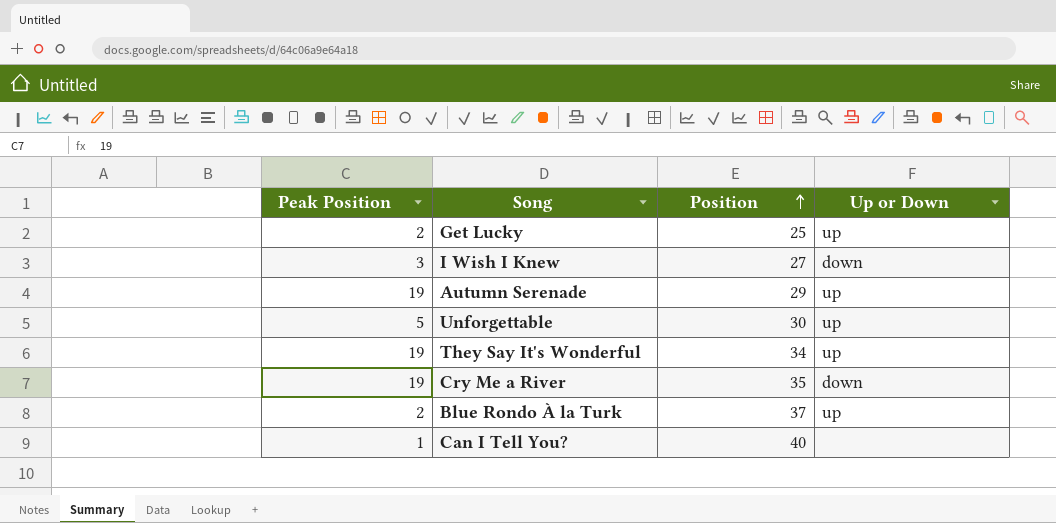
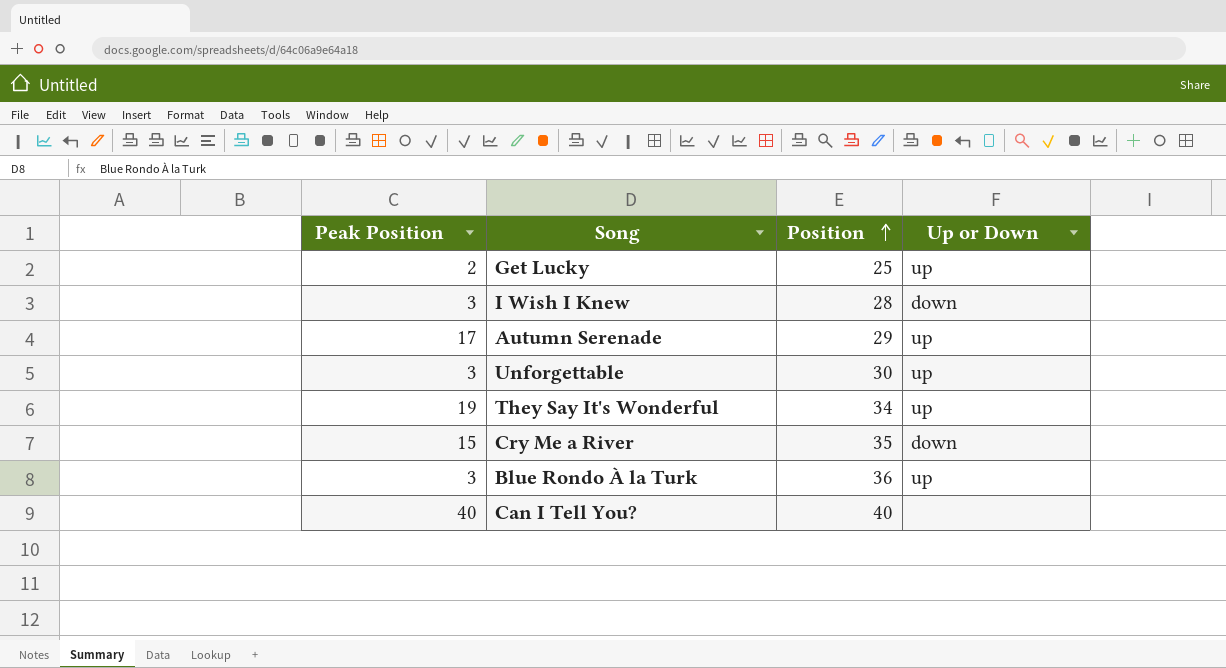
I Wish I Knew | Position: 27 -> 28
Autumn Serenade | Peak Position: 19 -> 17
Unforgettable | Peak Position: 5 -> 3
Cry Me a River | Peak Position: 19 -> 15
Blue Rondo À la Turk | Peak Position: 2 -> 3
Blue Rondo À la Turk | Position: 37 -> 36
Can I Tell You? | Peak Position: 1 -> 40

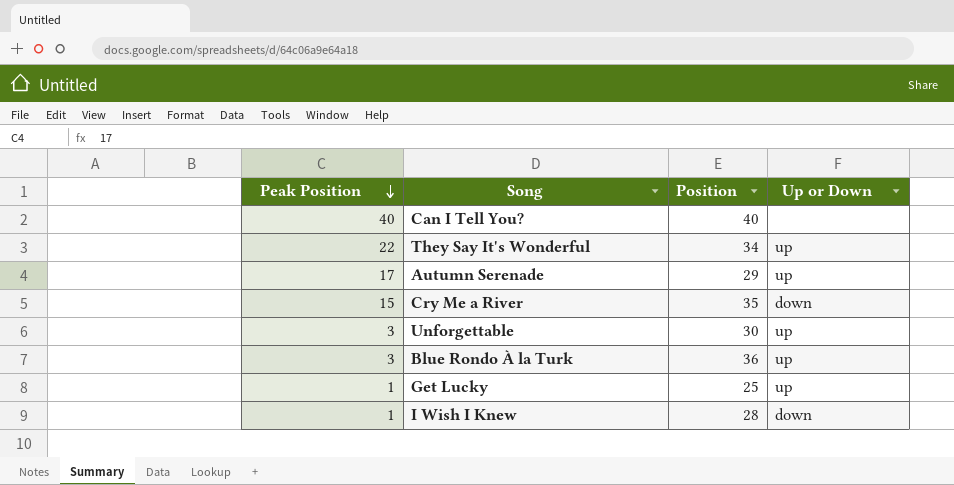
row order: Position ascending -> Peak Position descending
They Say It's Wonderful | Peak Position: 19 -> 22
Get Lucky | Peak Position: 2 -> 1
I Wish I Knew | Peak Position: 3 -> 1

